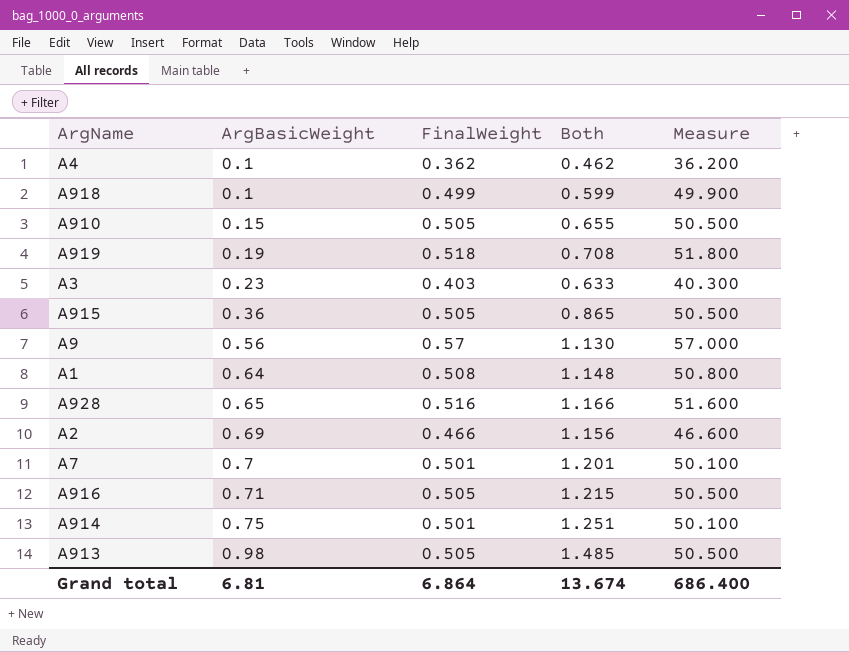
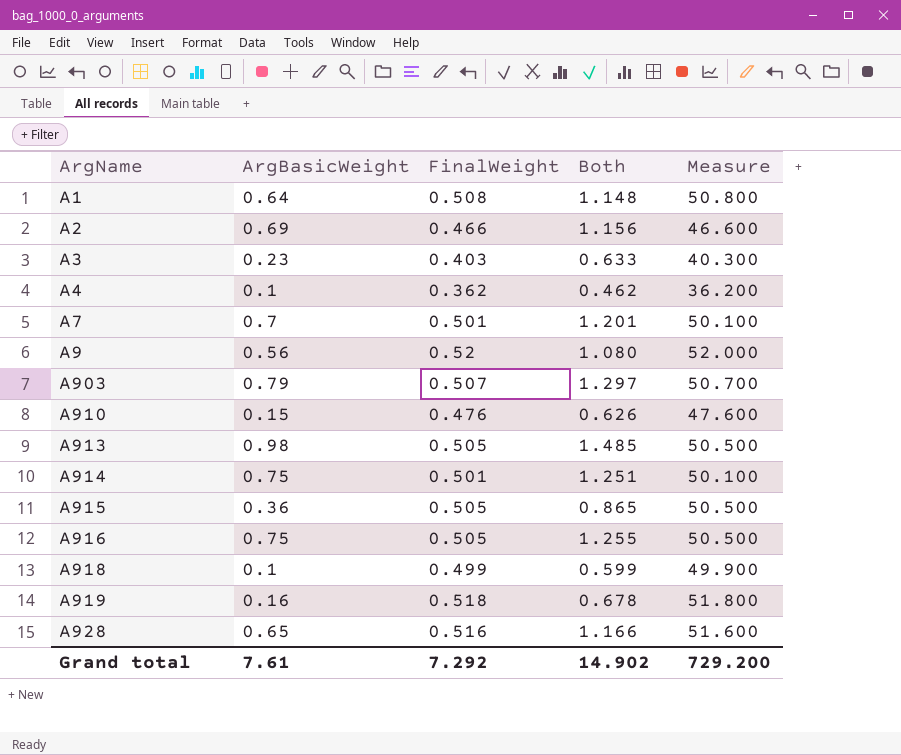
row order: ArgBasicWeight ascending -> ArgName ascending
A9 | FinalWeight: 0.57 -> 0.52
A9 | Both: 1.130 -> 1.080
A9 | Measure: 57.000 -> 52.000
row A903: none -> 0.79 | 0.507 | 1.297 | 50.700
A910 | FinalWeight: 0.505 -> 0.476
A910 | Both: 0.655 -> 0.626
A910 | Measure: 50.500 -> 47.600
A916 | ArgBasicWeight: 0.71 -> 0.75
A916 | Both: 1.215 -> 1.255
A919 | ArgBasicWeight: 0.19 -> 0.16
A919 | Both: 0.708 -> 0.678
Grand total | ArgBasicWeight: 6.81 -> 7.61
Grand total | FinalWeight: 6.864 -> 7.292
Grand total | Both: 13.674 -> 14.902
Grand total | Measure: 686.400 -> 729.200

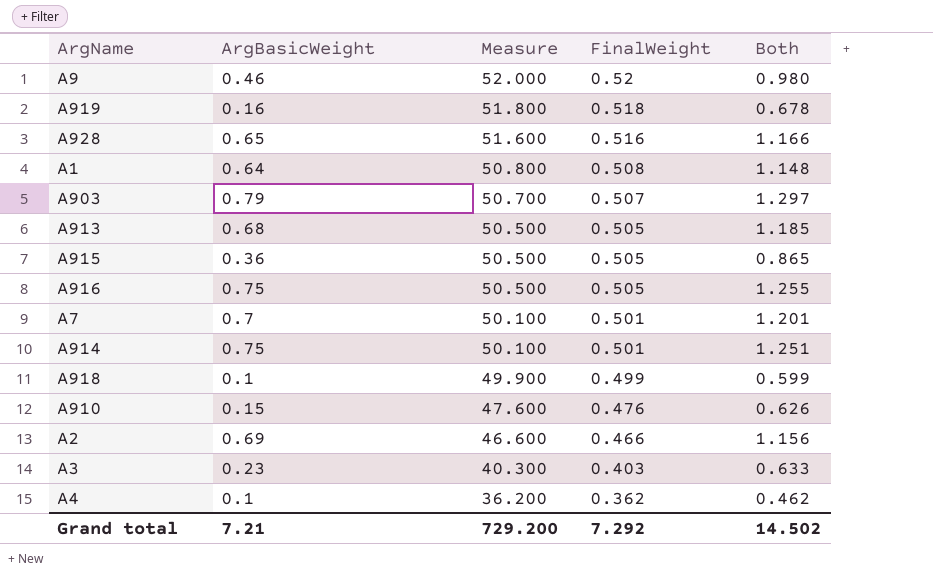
row order: ArgName ascending -> Measure descending
column Measure | position: 5 -> 3
A9 | ArgBasicWeight: 0.56 -> 0.46
A9 | Both: 1.080 -> 0.980
A913 | ArgBasicWeight: 0.98 -> 0.68
A913 | Both: 1.485 -> 1.185
Grand total | ArgBasicWeight: 7.61 -> 7.21
Grand total | Both: 14.902 -> 14.502

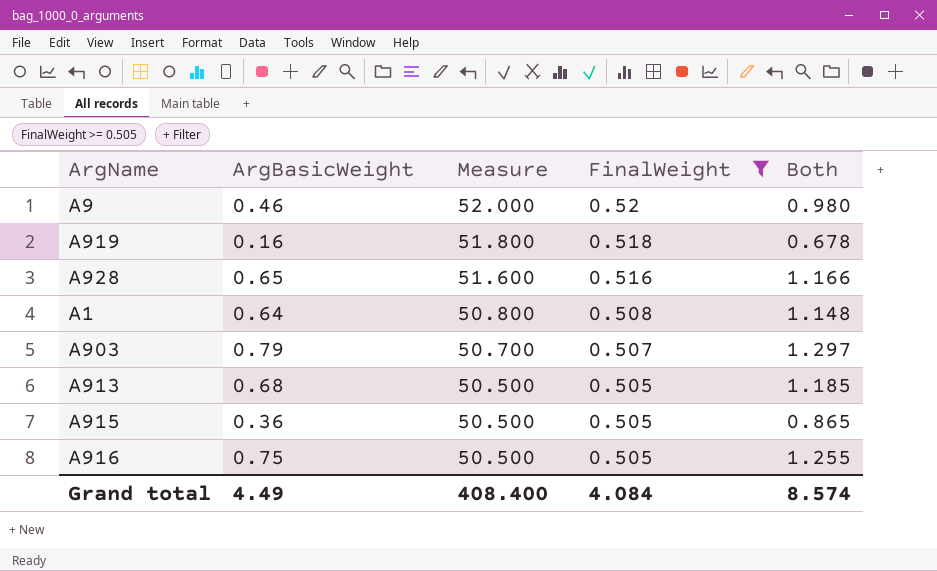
filter: none -> FinalWeight >= 0.505
Grand total | ArgBasicWeight: 7.21 -> 4.49
Grand total | Measure: 729.200 -> 408.400
Grand total | FinalWeight: 7.292 -> 4.084
Grand total | Both: 14.502 -> 8.574

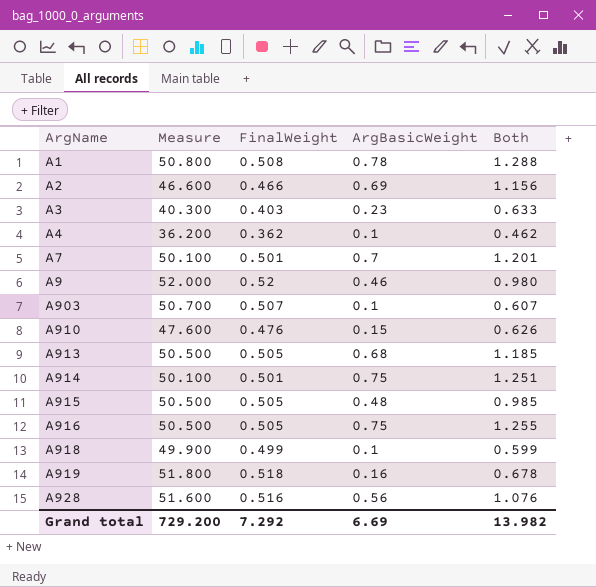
filter: FinalWeight >= 0.505 -> none
row order: Measure descending -> ArgName ascending
column ArgBasicWeight | position: 2 -> 4
A1 | ArgBasicWeight: 0.64 -> 0.78
A1 | Both: 1.148 -> 1.288
A903 | ArgBasicWeight: 0.79 -> 0.1
A903 | Both: 1.297 -> 0.607
A915 | ArgBasicWeight: 0.36 -> 0.48
A915 | Both: 0.865 -> 0.985
A928 | ArgBasicWeight: 0.65 -> 0.56
A928 | Both: 1.166 -> 1.076
Grand total | Measure: 408.400 -> 729.200
Grand total | FinalWeight: 4.084 -> 7.292
Grand total | ArgBasicWeight: 4.49 -> 6.69
Grand total | Both: 8.574 -> 13.982

